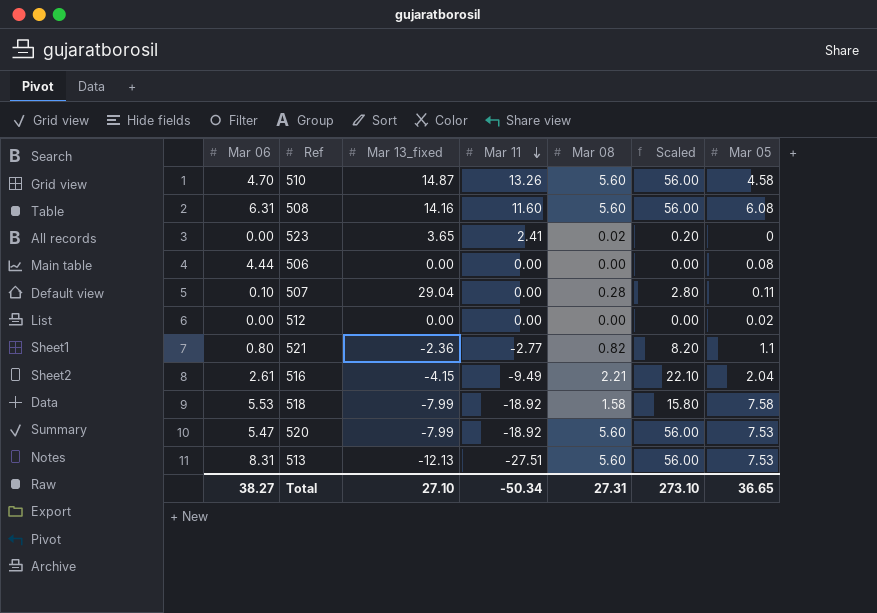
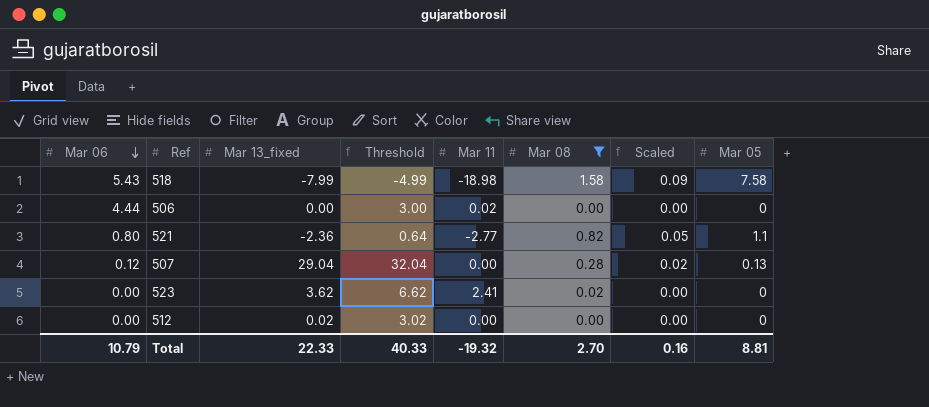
filter: none -> Mar 08 <= 1.58
row order: Mar 11 descending -> Mar 06 descending
column Threshold | formula: none -> [Mar 13_fixed] + 3
column Scaled | formula: [Mar 08] * 10 -> [Mar 08] * 0.06
518 | Mar 06: 5.53 -> 5.43
518 | Mar 11: -18.92 -> -18.98
506 | Mar 11: 0.00 -> 0.02
506 | Mar 05: 0.08 -> 0
507 | Mar 06: 0.10 -> 0.12
507 | Mar 05: 0.11 -> 0.13
523 | Mar 13_fixed: 3.65 -> 3.62
512 | Mar 13_fixed: 0.00 -> 0.02
512 | Mar 05: 0.02 -> 0
Total | Mar 06: 38.27 -> 10.79
Total | Mar 13_fixed: 27.10 -> 22.33
Total | Mar 11: -50.34 -> -19.32
Total | Mar 08: 27.31 -> 2.70
Total | Scaled: 273.10 -> 0.16
Total | Mar 05: 36.65 -> 8.81

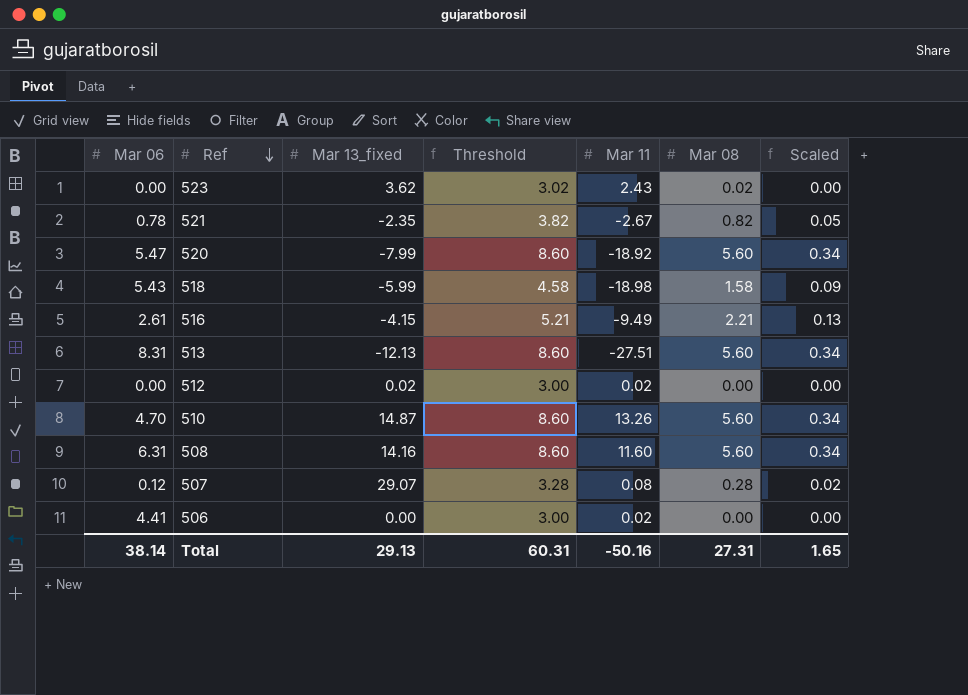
filter: Mar 08 <= 1.58 -> none
row order: Mar 06 descending -> Ref descending
column Mar 05 | position: 8 -> none
column Threshold | formula: [Mar 13_fixed] + 3 -> [Mar 08] + 3
523 | Mar 11: 2.41 -> 2.43
521 | Mar 06: 0.80 -> 0.78
521 | Mar 13_fixed: -2.36 -> -2.35
521 | Mar 11: -2.77 -> -2.67
518 | Mar 13_fixed: -7.99 -> -5.99
512 | Mar 11: 0.00 -> 0.02
507 | Mar 13_fixed: 29.04 -> 29.07
507 | Mar 11: 0.00 -> 0.08
506 | Mar 06: 4.44 -> 4.41
Total | Mar 06: 10.79 -> 38.14
Total | Mar 13_fixed: 22.33 -> 29.13
Total | Threshold: 40.33 -> 60.31
Total | Mar 11: -19.32 -> -50.16
Total | Mar 08: 2.70 -> 27.31
Total | Scaled: 0.16 -> 1.65

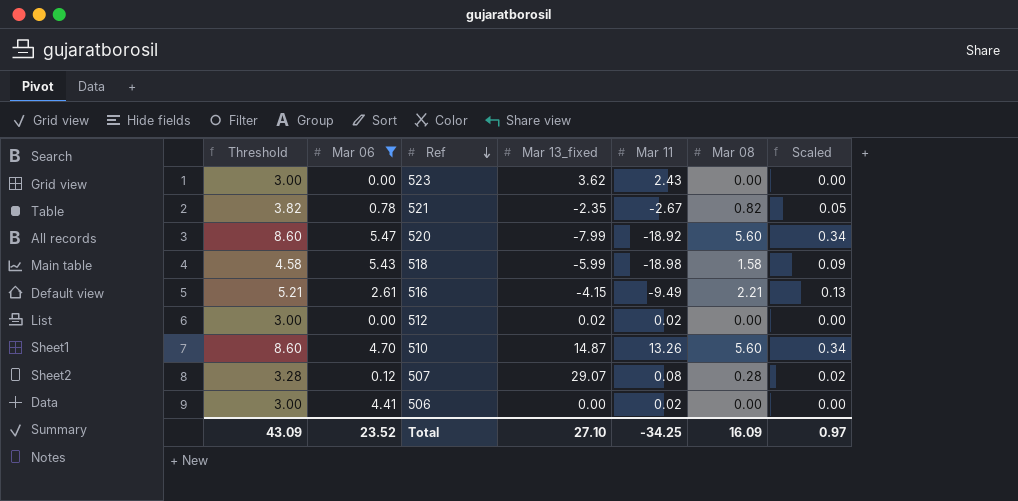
filter: none -> Mar 06 <= 5.47
column Threshold | position: 4 -> 1
523 | Threshold: 3.02 -> 3.00
523 | Mar 08: 0.02 -> 0.00
Total | Threshold: 60.31 -> 43.09
Total | Mar 06: 38.14 -> 23.52
Total | Mar 13_fixed: 29.13 -> 27.10
Total | Mar 11: -50.16 -> -34.25
Total | Mar 08: 27.31 -> 16.09
Total | Scaled: 1.65 -> 0.97

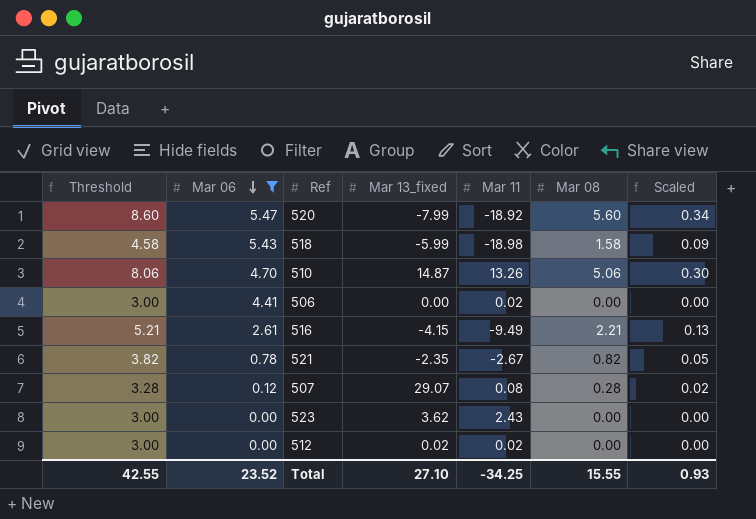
row order: Ref descending -> Mar 06 descending
510 | Threshold: 8.60 -> 8.06
510 | Mar 08: 5.60 -> 5.06
510 | Scaled: 0.34 -> 0.30
Total | Threshold: 43.09 -> 42.55
Total | Mar 08: 16.09 -> 15.55
Total | Scaled: 0.97 -> 0.93

